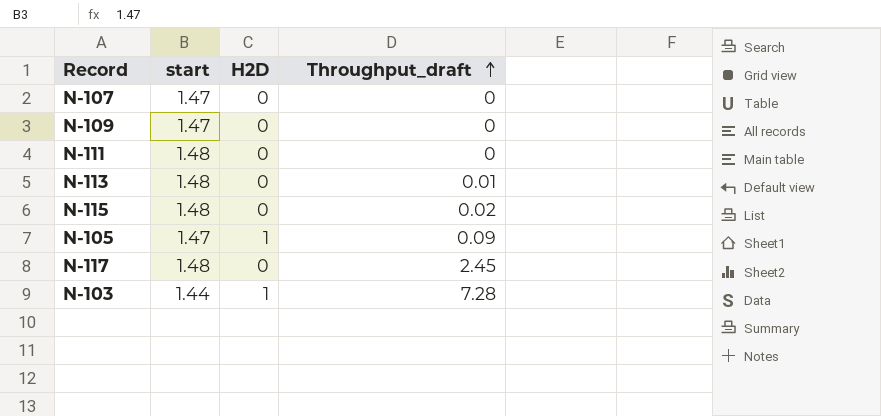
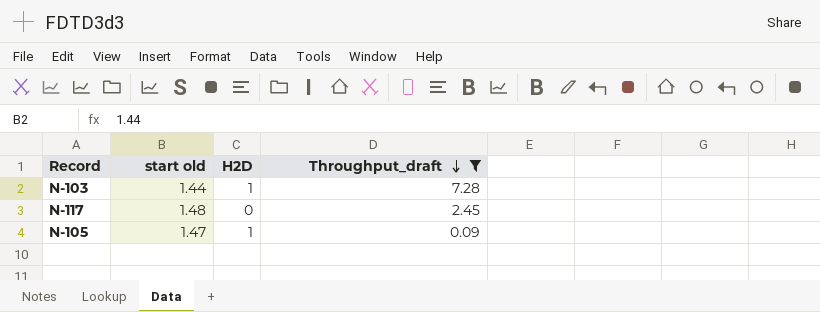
filter: none -> Throughput_draft >= 0.09
row order: Throughput_draft ascending -> Throughput_draft descending
column name: start -> start old

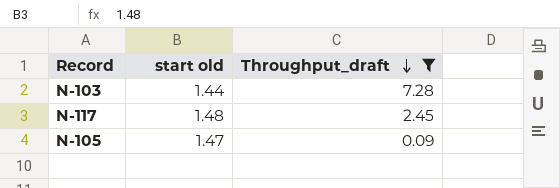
column H2D | position: 3 -> none

